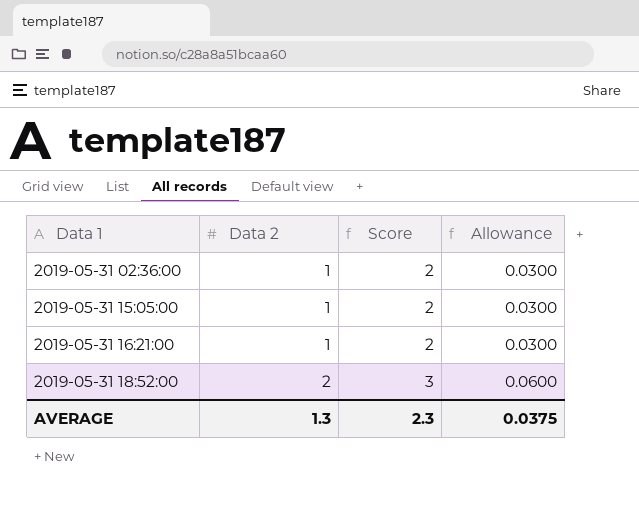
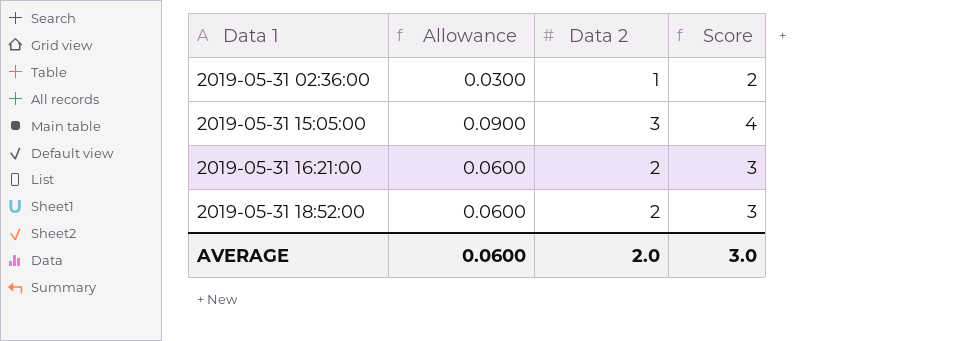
column Allowance | position: 4 -> 2
2019-05-31 15:05:00 | Allowance: 0.0300 -> 0.0900
2019-05-31 15:05:00 | Data 2: 1 -> 3
2019-05-31 15:05:00 | Score: 2 -> 4
2019-05-31 16:21:00 | Allowance: 0.0300 -> 0.0600
2019-05-31 16:21:00 | Data 2: 1 -> 2
2019-05-31 16:21:00 | Score: 2 -> 3
AVERAGE | Allowance: 0.0375 -> 0.0600
AVERAGE | Data 2: 1.3 -> 2.0
AVERAGE | Score: 2.3 -> 3.0

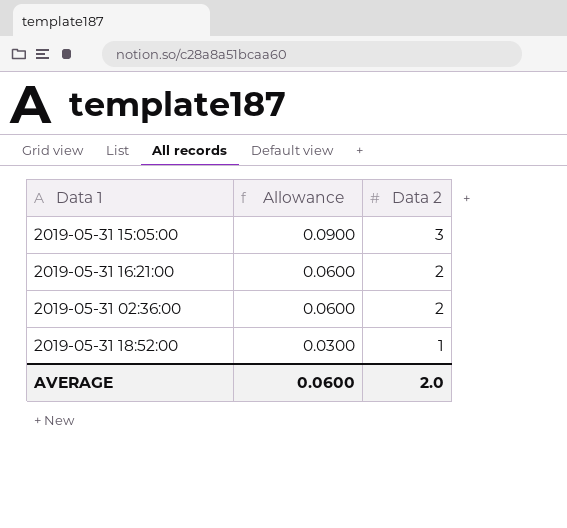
row order: Data 1 ascending -> Allowance descending
column Score | formula: [Data 2] + 1 -> none
2019-05-31 02:36:00 | Allowance: 0.0300 -> 0.0600
2019-05-31 02:36:00 | Data 2: 1 -> 2
2019-05-31 18:52:00 | Allowance: 0.0600 -> 0.0300
2019-05-31 18:52:00 | Data 2: 2 -> 1

